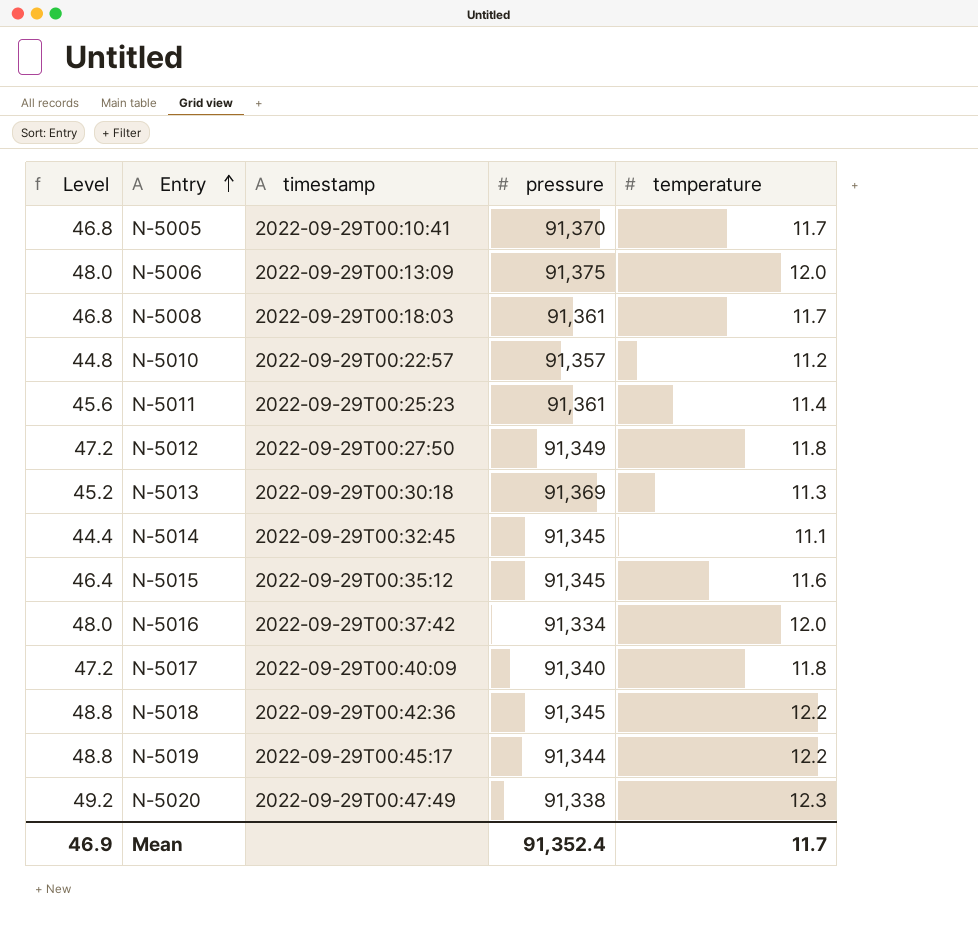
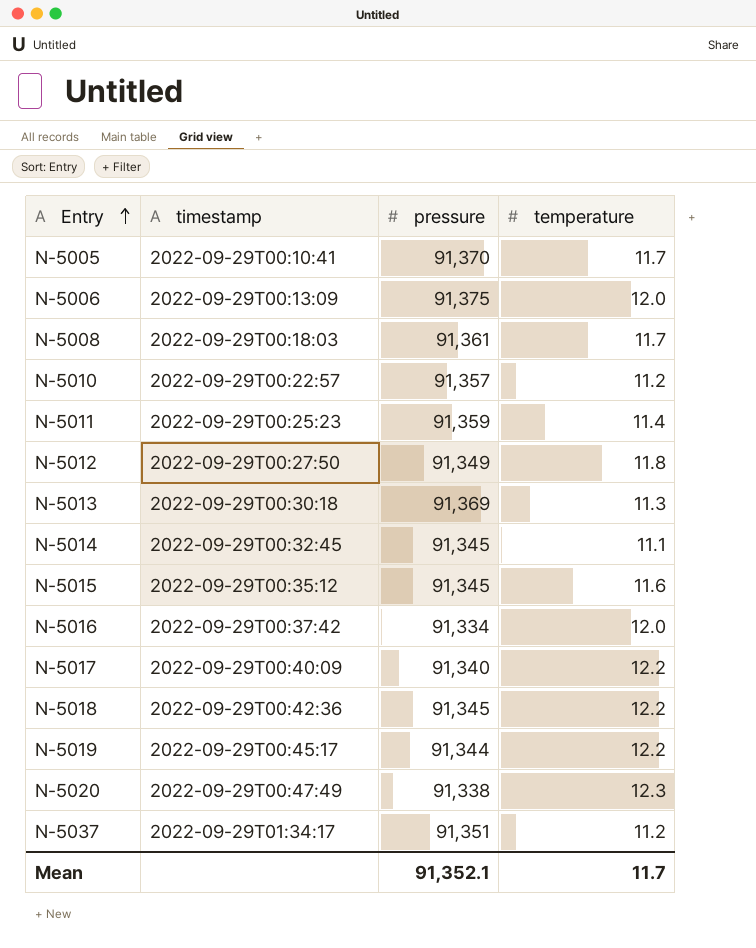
column Level | formula: [temperature] * 4 -> none
N-5011 | pressure: 91,361 -> 91,359
N-5017 | temperature: 11.8 -> 12.2
row N-5037: none -> 2022-09-29T01:34:17 | 91,351 | 11.2
Mean | pressure: 91,352.4 -> 91,352.1

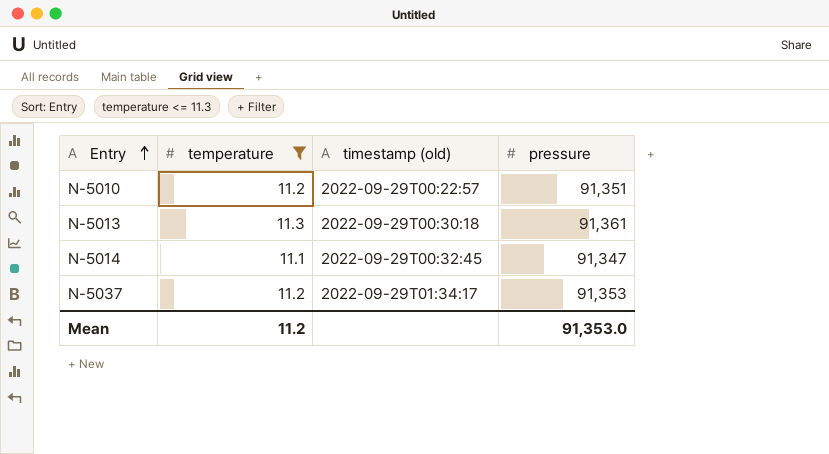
filter: none -> temperature <= 11.3
column temperature | position: 4 -> 2
column name: timestamp -> timestamp (old)
N-5010 | pressure: 91,357 -> 91,351
N-5013 | pressure: 91,369 -> 91,361
N-5014 | pressure: 91,345 -> 91,347
N-5037 | pressure: 91,351 -> 91,353
Mean | temperature: 11.7 -> 11.2
Mean | pressure: 91,352.1 -> 91,353.0

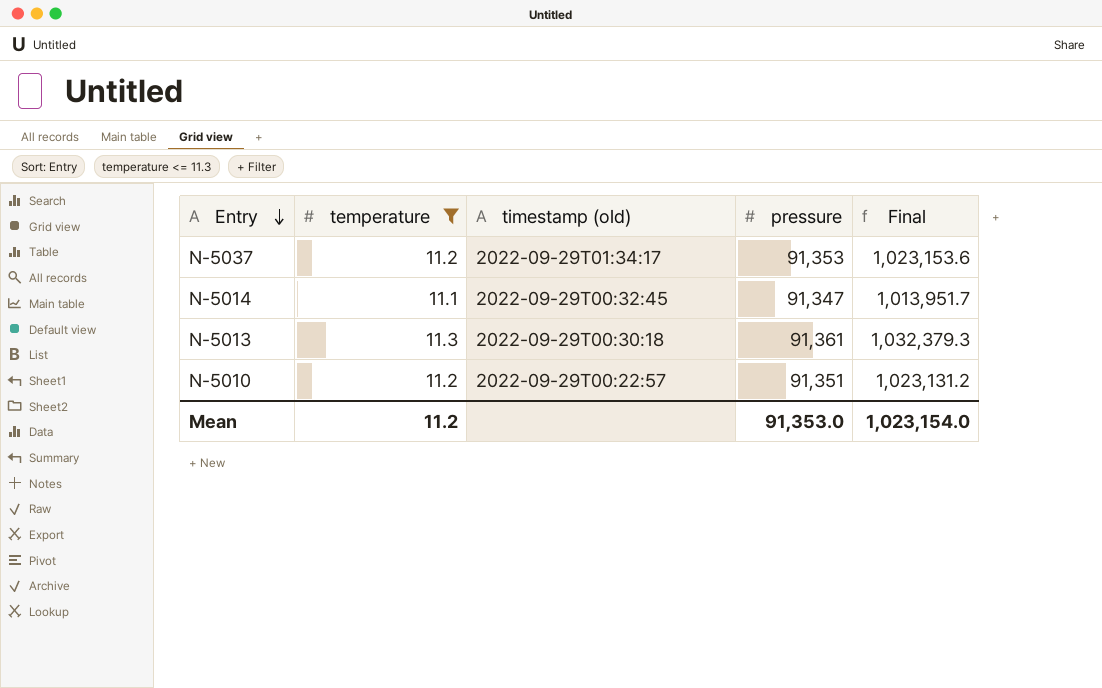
row order: Entry ascending -> Entry descending
column Final | formula: none -> [temperature] * [pressure]

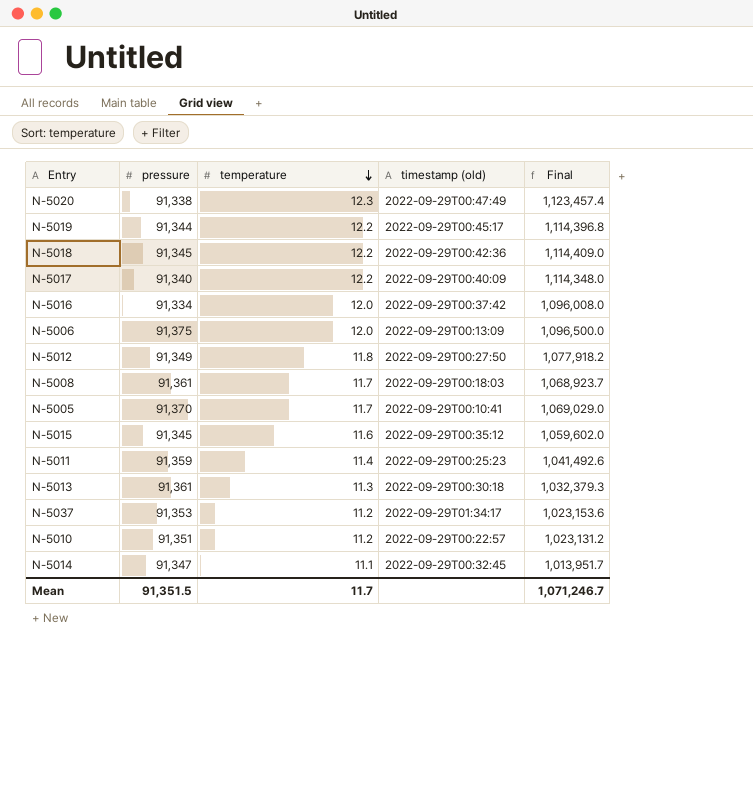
filter: temperature <= 11.3 -> none
row order: Entry descending -> temperature descending
column pressure | position: 4 -> 2
Mean | pressure: 91,353.0 -> 91,351.5
Mean | temperature: 11.2 -> 11.7
Mean | Final: 1,023,154.0 -> 1,071,246.7

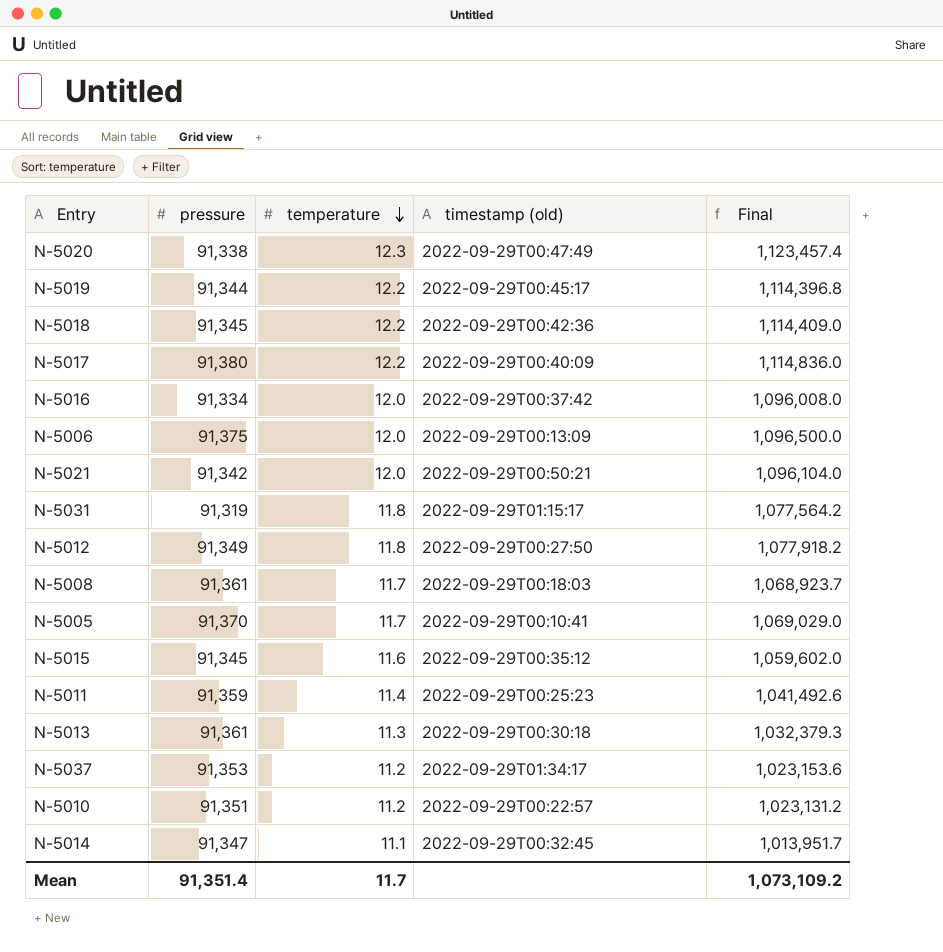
N-5017 | pressure: 91,340 -> 91,380
N-5017 | Final: 1,114,348.0 -> 1,114,836.0
row N-5021: none -> 91,342 | 12.0 | 2022-09-29T00:50:21 | 1,096,104.0
row N-5031: none -> 91,319 | 11.8 | 2022-09-29T01:15:17 | 1,077,564.2
Mean | pressure: 91,351.5 -> 91,351.4
Mean | Final: 1,071,246.7 -> 1,073,109.2

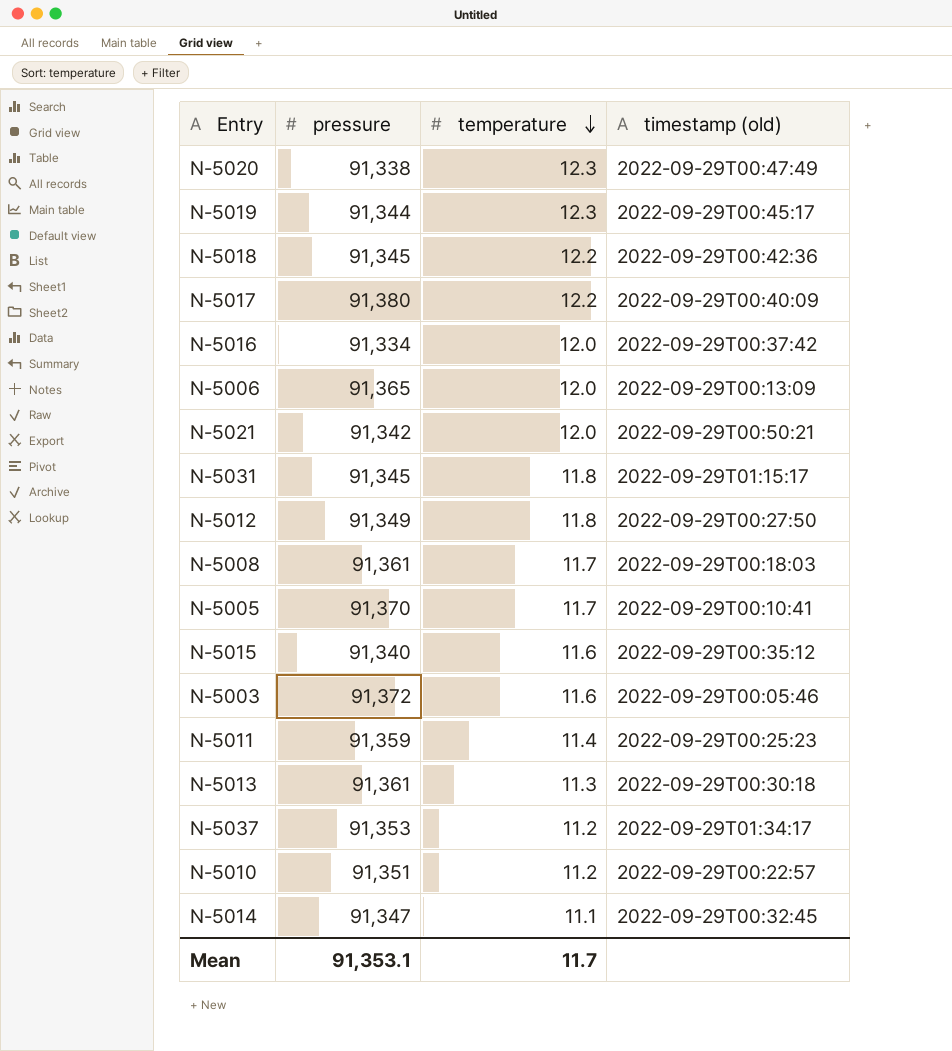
column Final | formula: [pressure] * [temperature] -> none
N-5019 | temperature: 12.2 -> 12.3
N-5006 | pressure: 91,375 -> 91,365
N-5031 | pressure: 91,319 -> 91,345
N-5015 | pressure: 91,345 -> 91,340
row N-5003: none -> 91,372 | 11.6 | 2022-09-29T00:05:46
Mean | pressure: 91,351.4 -> 91,353.1

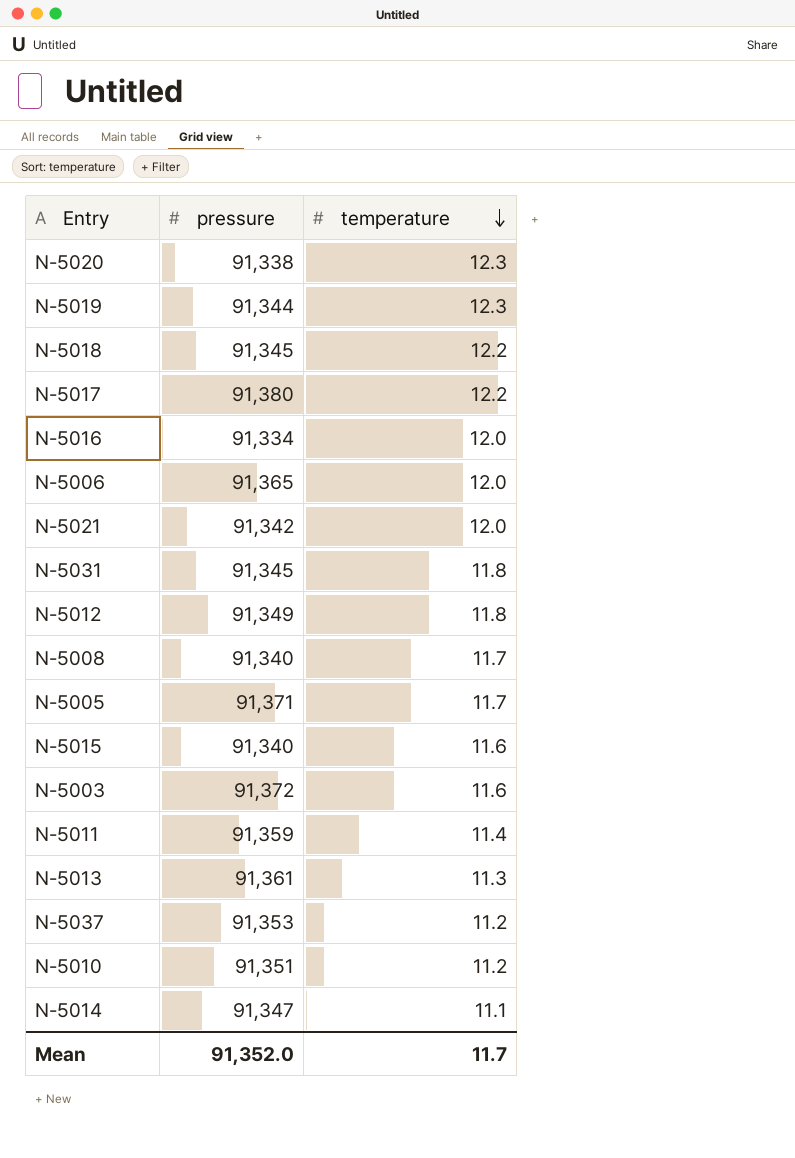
column timestamp (old) | position: 4 -> none
N-5008 | pressure: 91,361 -> 91,340
N-5005 | pressure: 91,370 -> 91,371
Mean | pressure: 91,353.1 -> 91,352.0

